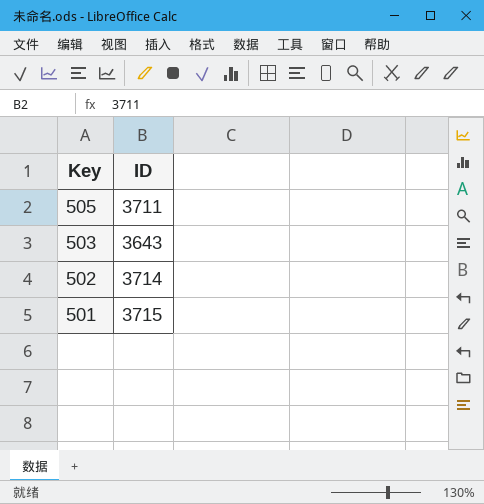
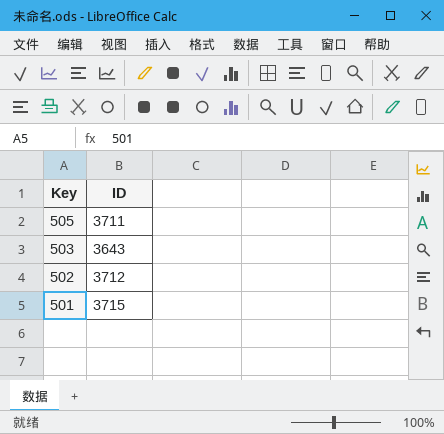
502 | ID: 3714 -> 3712

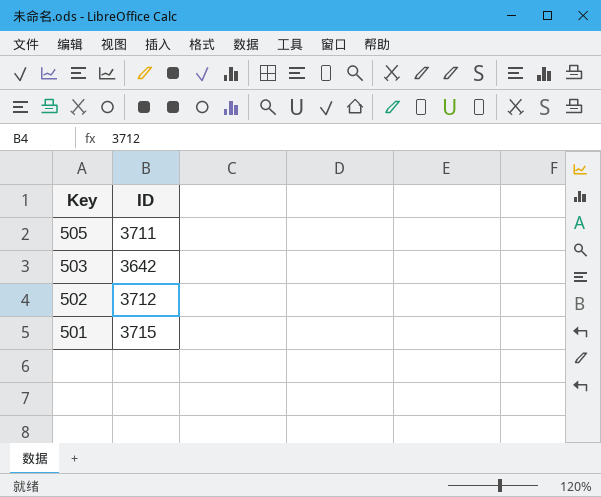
503 | ID: 3643 -> 3642

